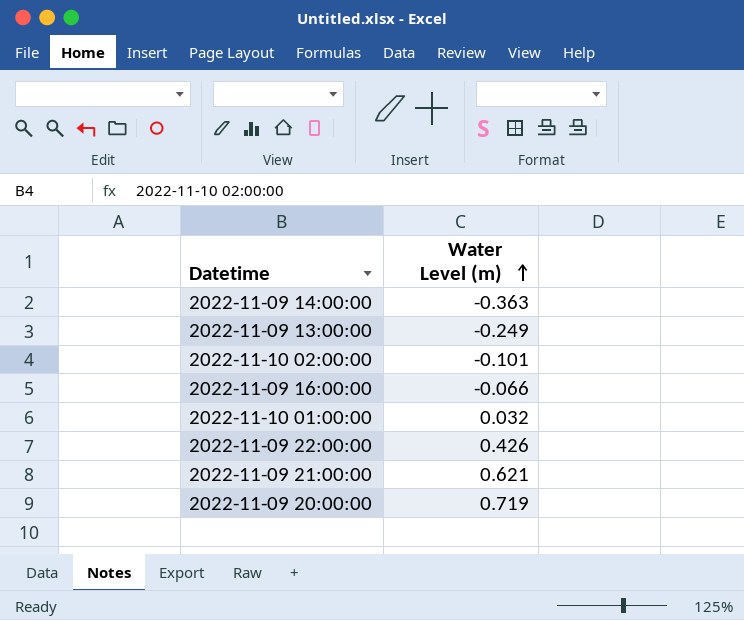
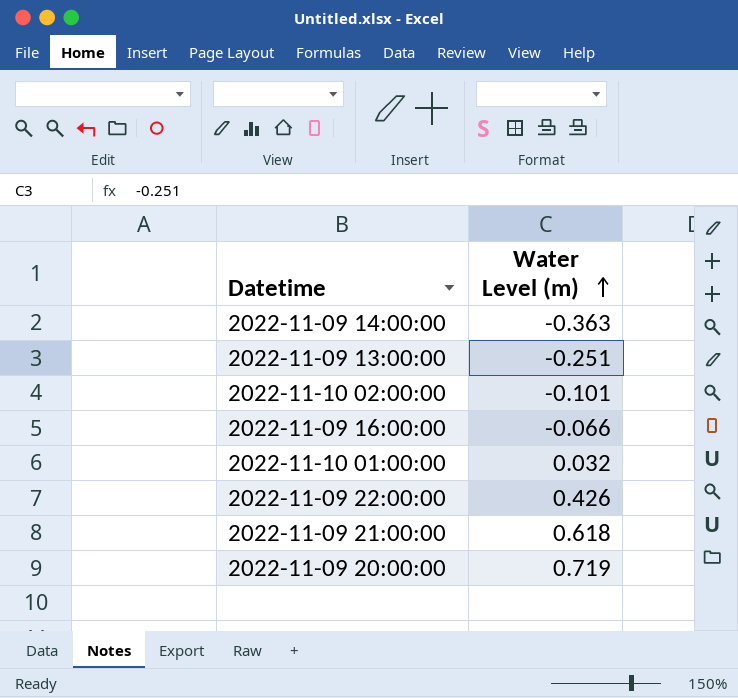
2022-11-09 13:00:00 | Water Level (m): -0.249 -> -0.251
2022-11-09 21:00:00 | Water Level (m): 0.621 -> 0.618

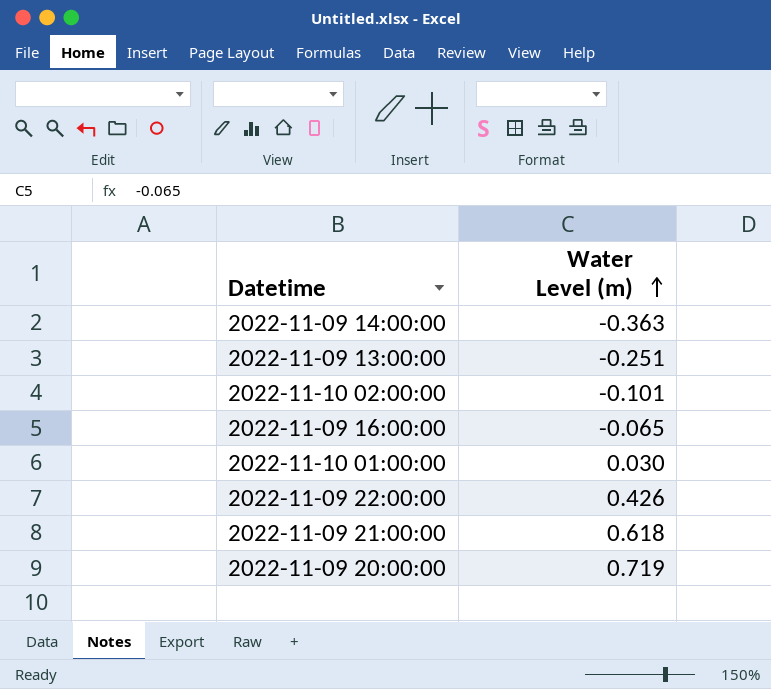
2022-11-09 16:00:00 | Water Level (m): -0.066 -> -0.065
2022-11-10 01:00:00 | Water Level (m): 0.032 -> 0.030

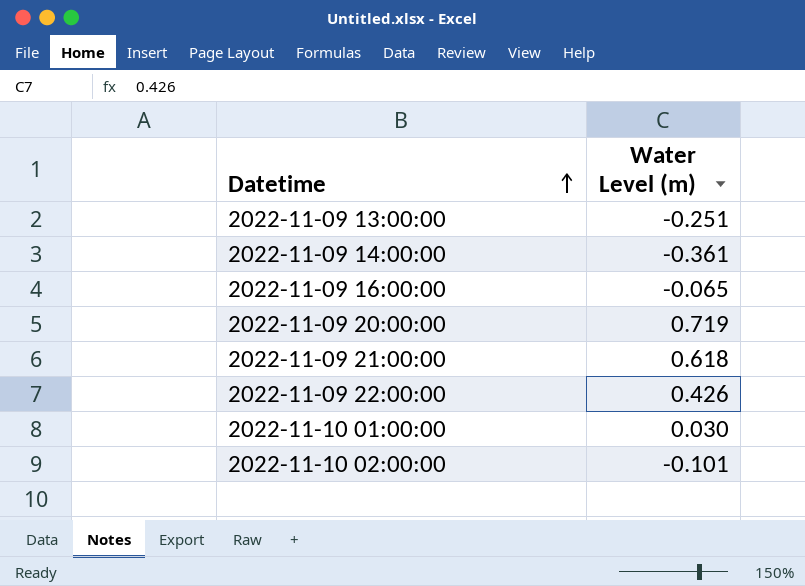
row order: Water Level (m) ascending -> Datetime ascending
2022-11-09 14:00:00 | Water Level (m): -0.363 -> -0.361

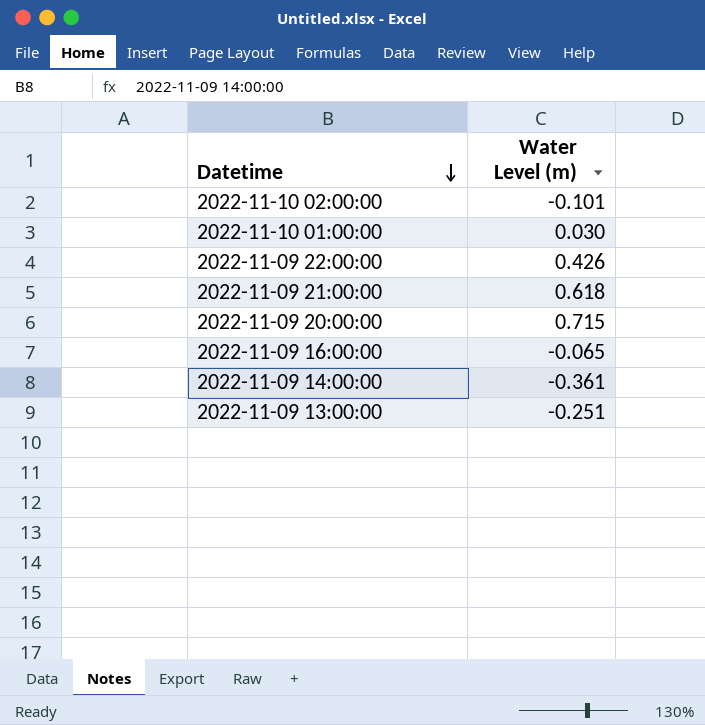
row order: Datetime ascending -> Datetime descending
2022-11-09 20:00:00 | Water Level (m): 0.719 -> 0.715

